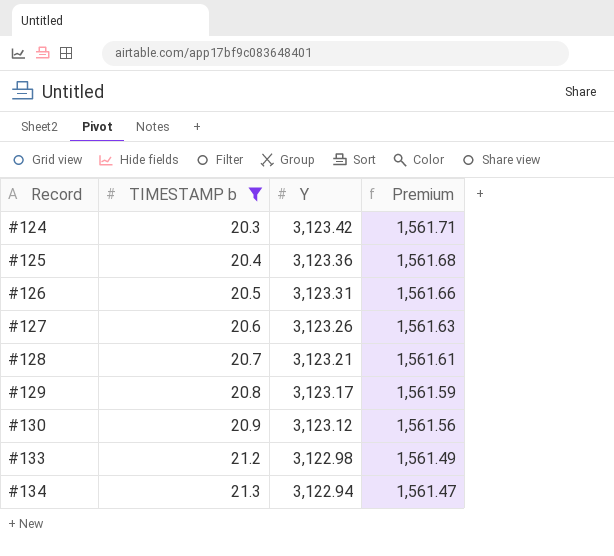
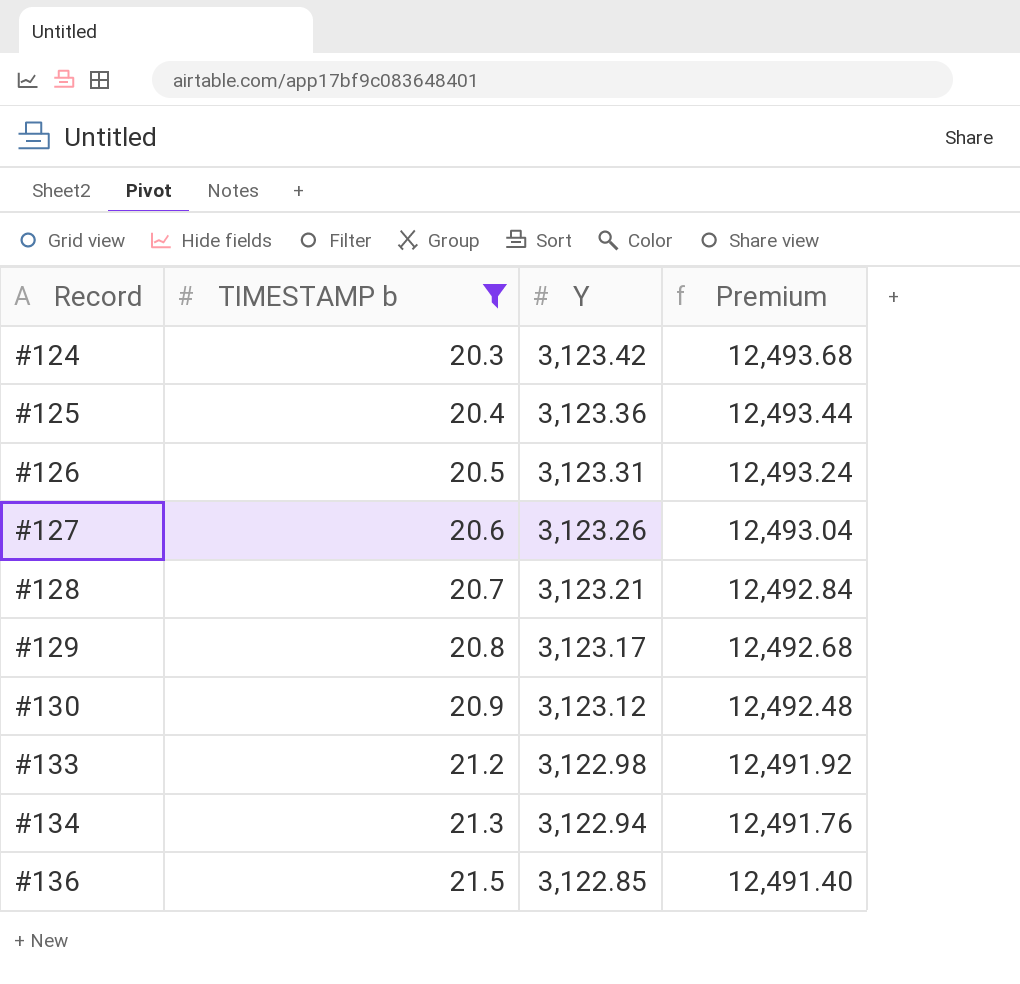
column Premium | formula: [Y] * 0.5 -> [Y] * 4
row #136: none -> 21.5 | 3,122.85 | 12,491.40

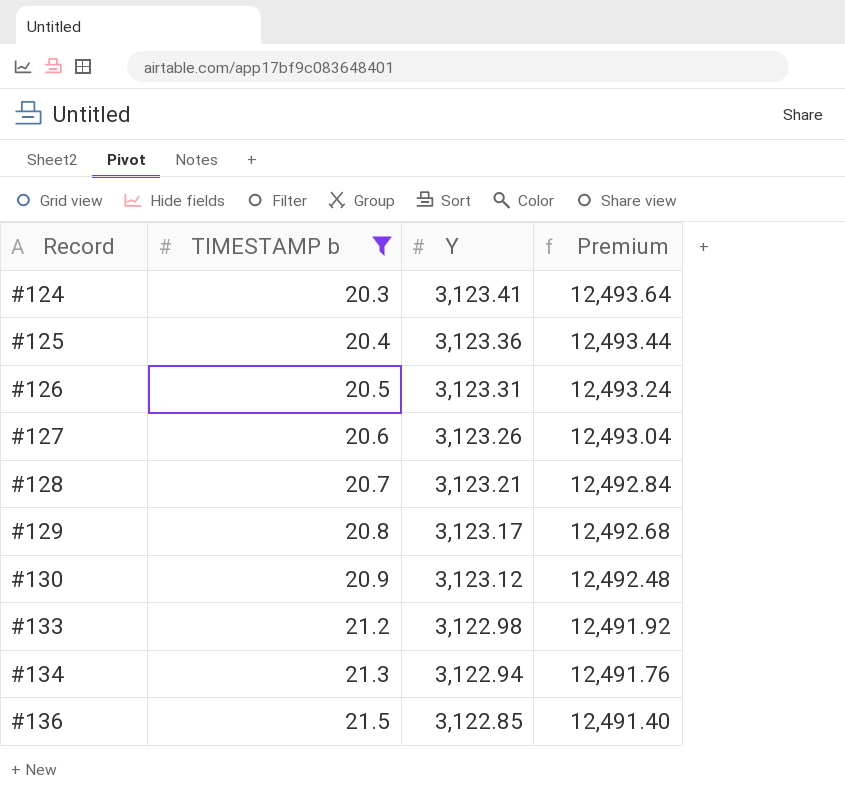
#124 | Y: 3,123.42 -> 3,123.41
#124 | Premium: 12,493.68 -> 12,493.64

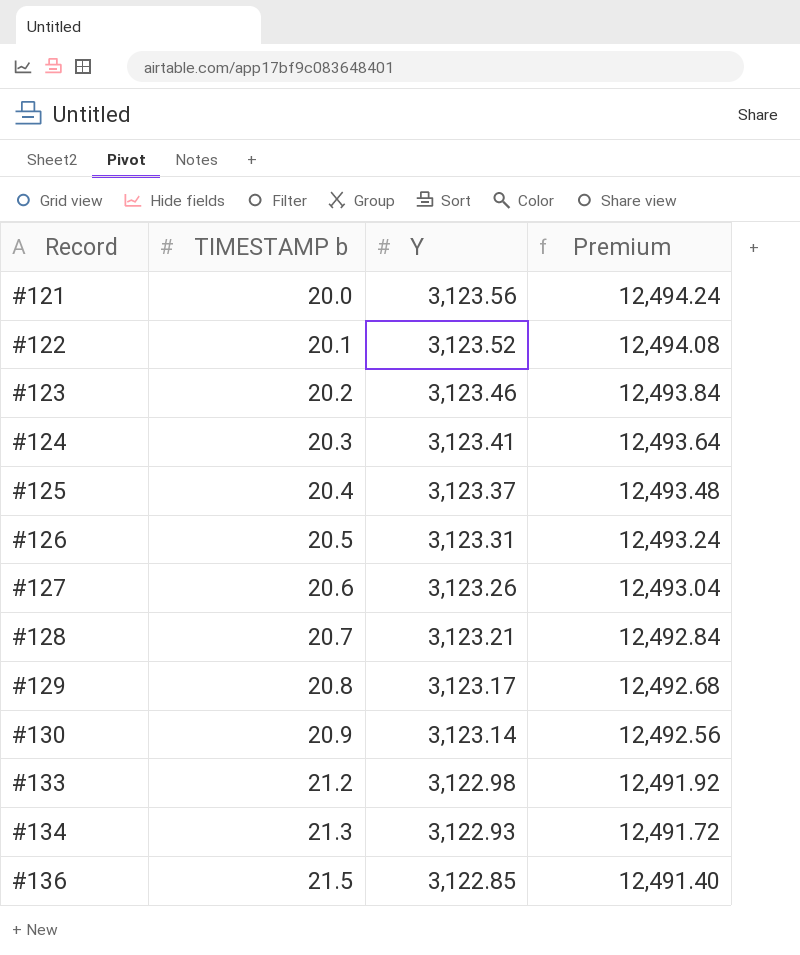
filter: TIMESTAMP b >= 20.3 -> none
#125 | Y: 3,123.36 -> 3,123.37
#125 | Premium: 12,493.44 -> 12,493.48
#130 | Y: 3,123.12 -> 3,123.14
#130 | Premium: 12,492.48 -> 12,492.56
#134 | Y: 3,122.94 -> 3,122.93
#134 | Premium: 12,491.76 -> 12,491.72

